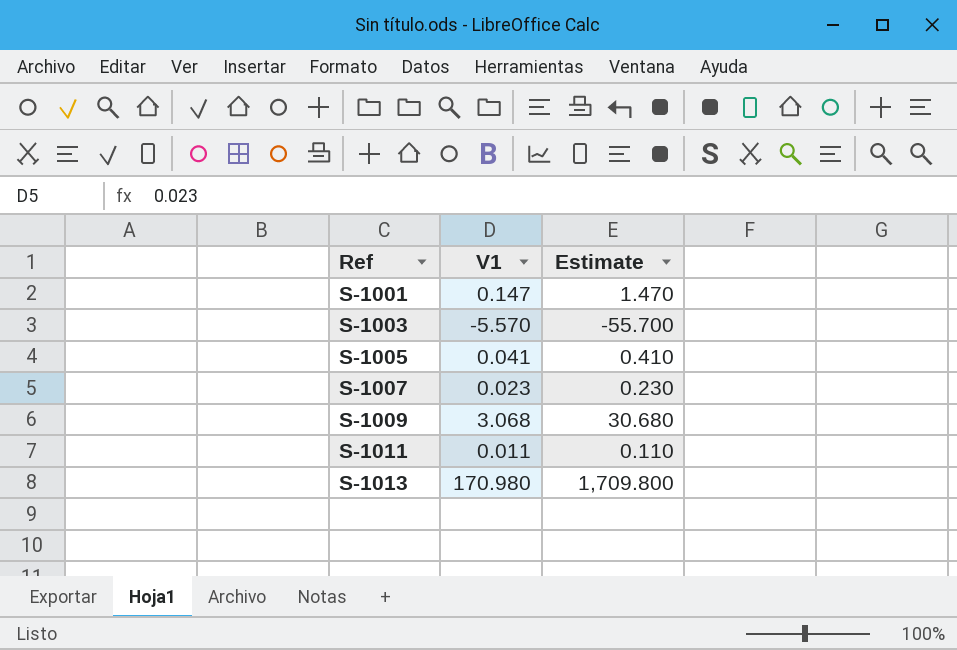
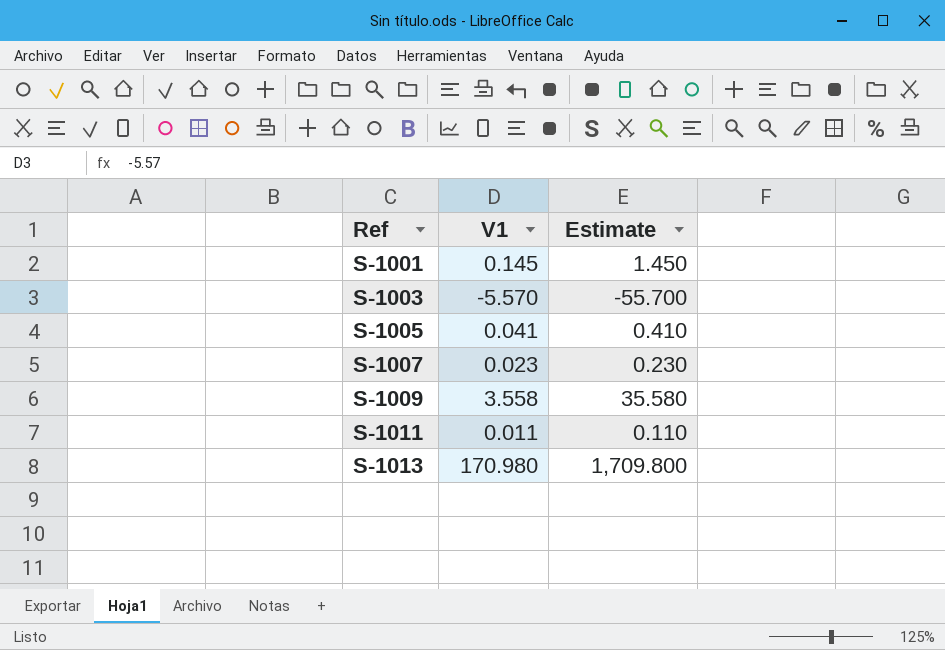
S-1001 | V1: 0.147 -> 0.145
S-1001 | Estimate: 1.470 -> 1.450
S-1009 | V1: 3.068 -> 3.558
S-1009 | Estimate: 30.680 -> 35.580

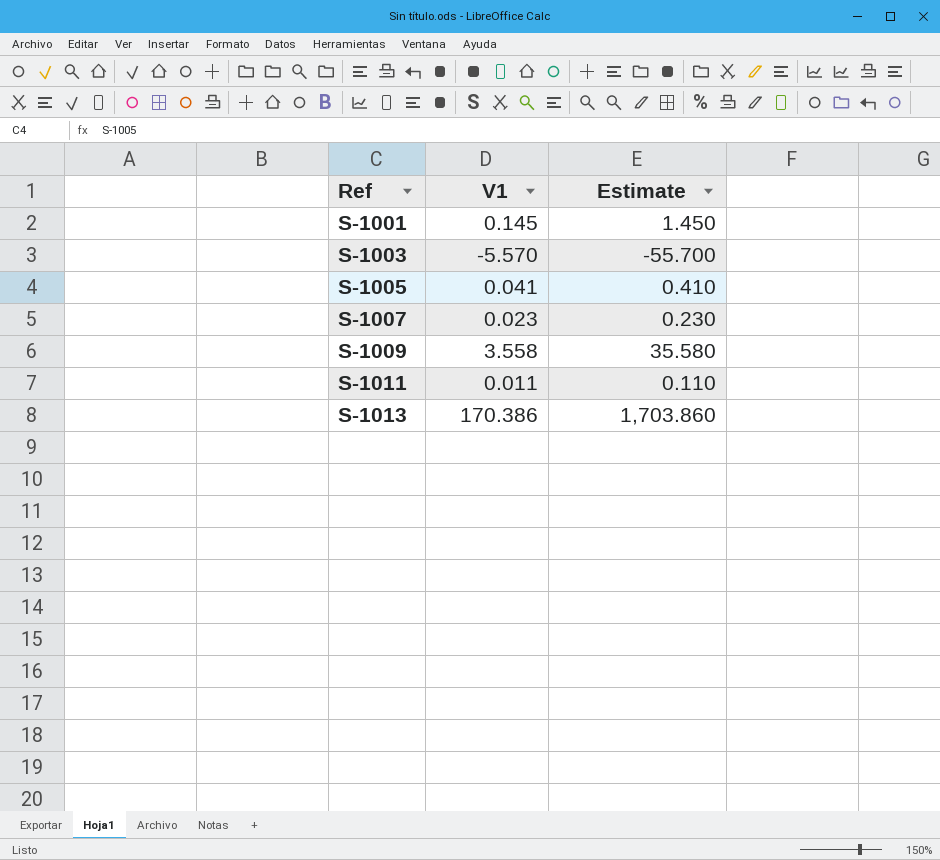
S-1013 | V1: 170.980 -> 170.386
S-1013 | Estimate: 1,709.800 -> 1,703.860

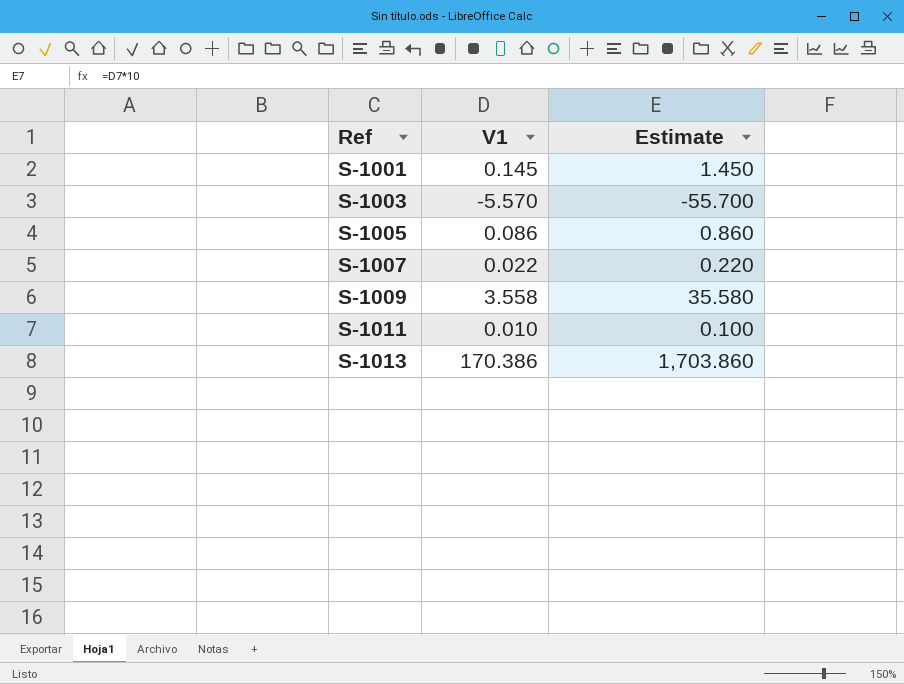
S-1005 | V1: 0.041 -> 0.086
S-1005 | Estimate: 0.410 -> 0.860
S-1007 | V1: 0.023 -> 0.022
S-1007 | Estimate: 0.230 -> 0.220
S-1011 | V1: 0.011 -> 0.010
S-1011 | Estimate: 0.110 -> 0.100

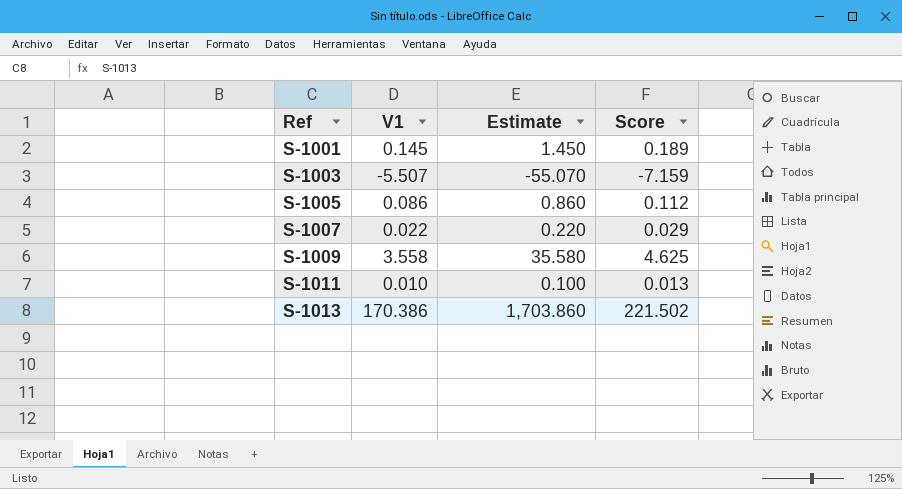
column Score | formula: none -> [V1] * 1.3
S-1003 | V1: -5.570 -> -5.507
S-1003 | Estimate: -55.700 -> -55.070

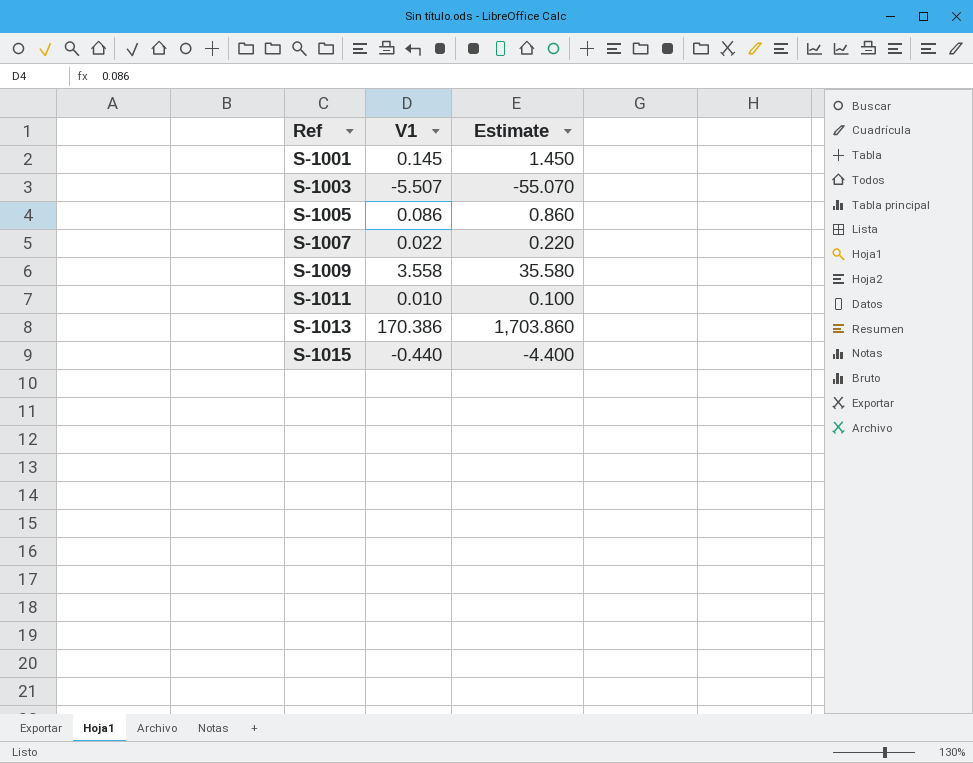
column Score | formula: [V1] * 1.3 -> none
row S-1015: none -> -0.440 | -4.400

